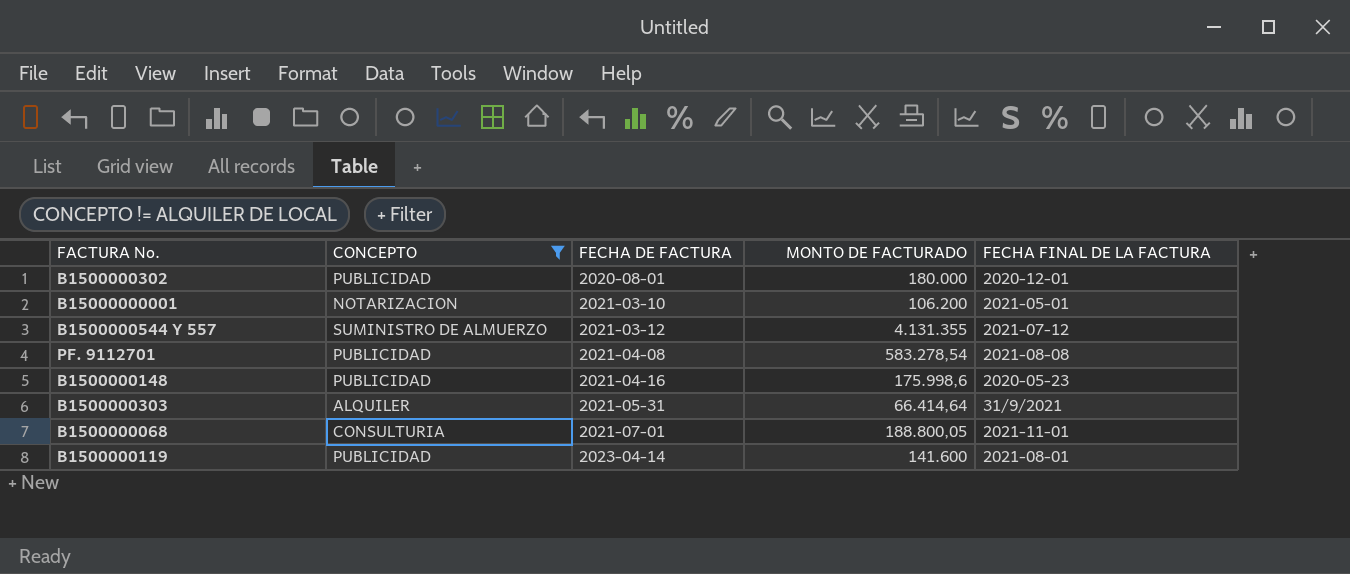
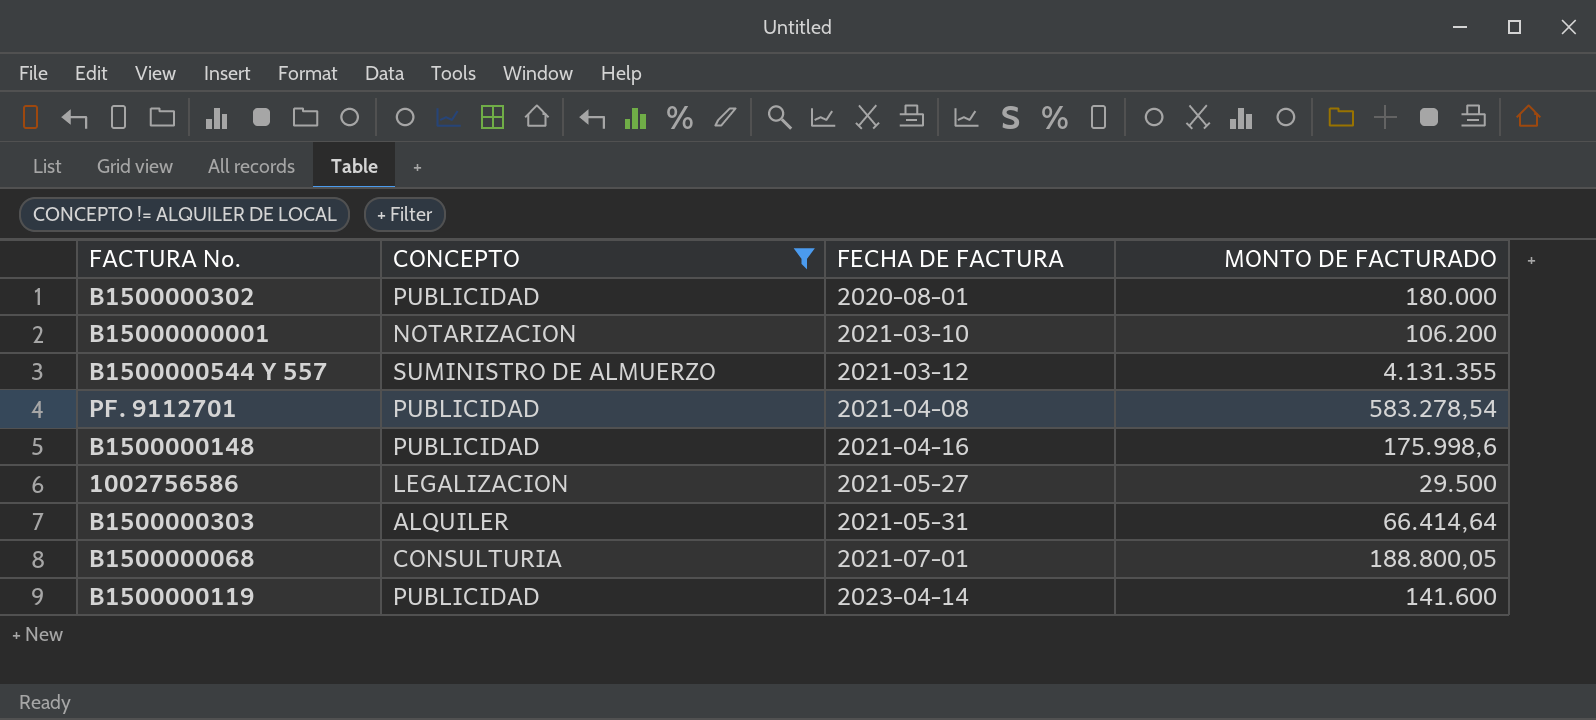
column FECHA FINAL DE LA FACTURA | position: 5 -> none
row 1002756586: none -> LEGALIZACION | 2021-05-27 | 29.500

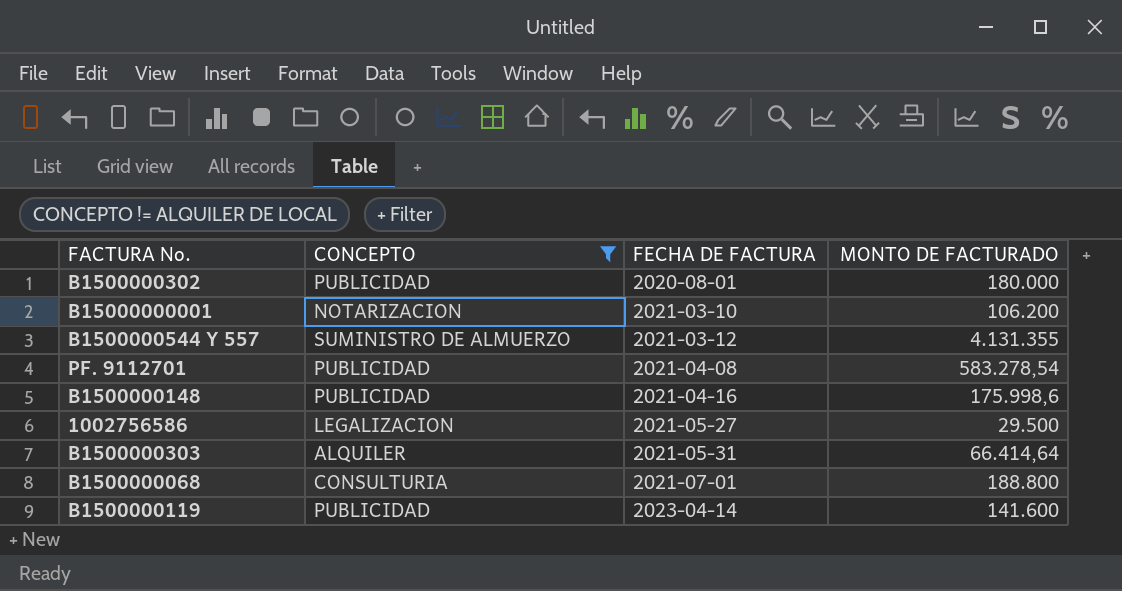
B1500000068 | MONTO DE FACTURADO: 188.800,05 -> 188.800

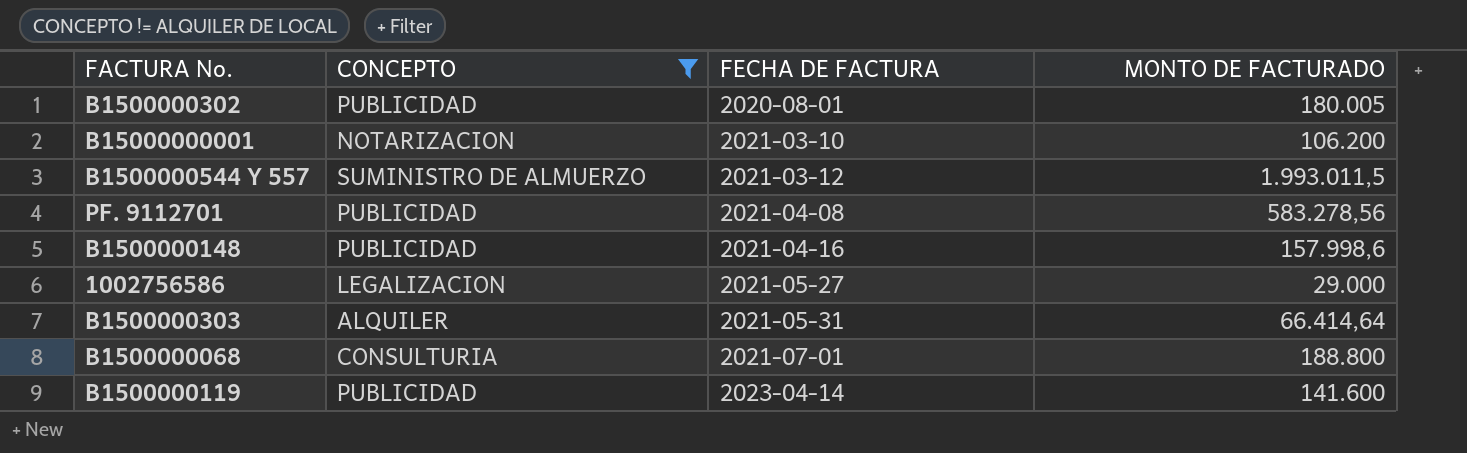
B1500000302 | MONTO DE FACTURADO: 180.000 -> 180.005
B1500000544 Y 557 | MONTO DE FACTURADO: 4.131.355 -> 1.993.011,5
PF. 9112701 | MONTO DE FACTURADO: 583.278,54 -> 583.278,56
B1500000148 | MONTO DE FACTURADO: 175.998,6 -> 157.998,6
1002756586 | MONTO DE FACTURADO: 29.500 -> 29.000

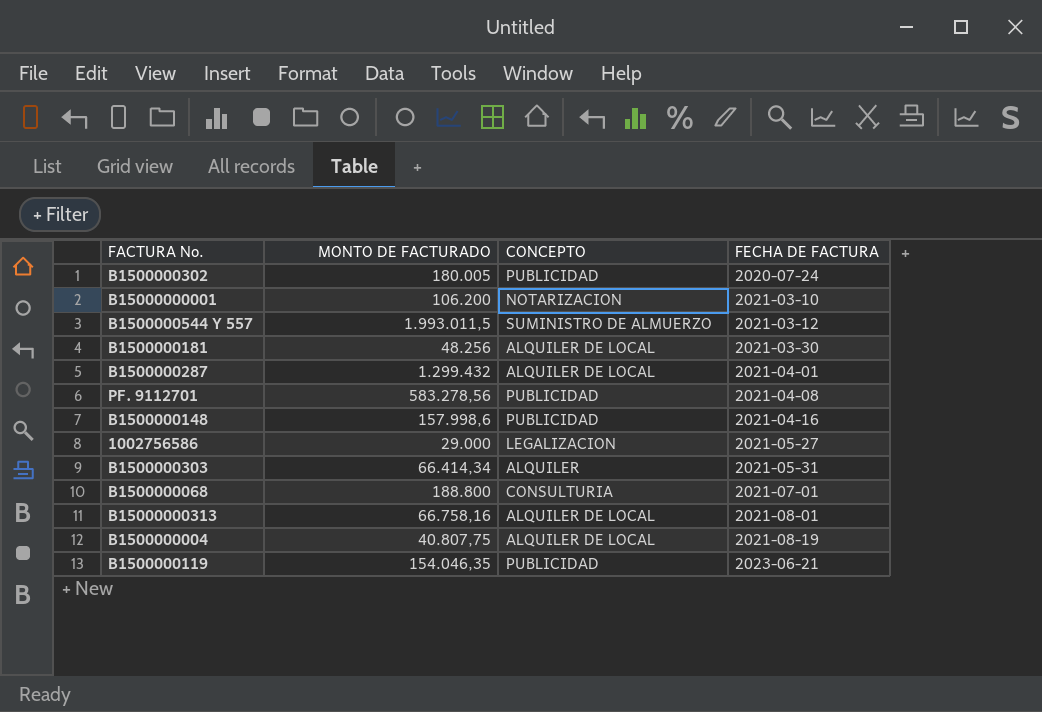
filter: CONCEPTO != ALQUILER DE LOCAL -> none
column MONTO DE FACTURADO | position: 4 -> 2
B1500000302 | FECHA DE FACTURA: 2020-08-01 -> 2020-07-24
B1500000303 | MONTO DE FACTURADO: 66.414,64 -> 66.414,34
B1500000119 | MONTO DE FACTURADO: 141.600 -> 154.046,35
B1500000119 | FECHA DE FACTURA: 2023-04-14 -> 2023-06-21

